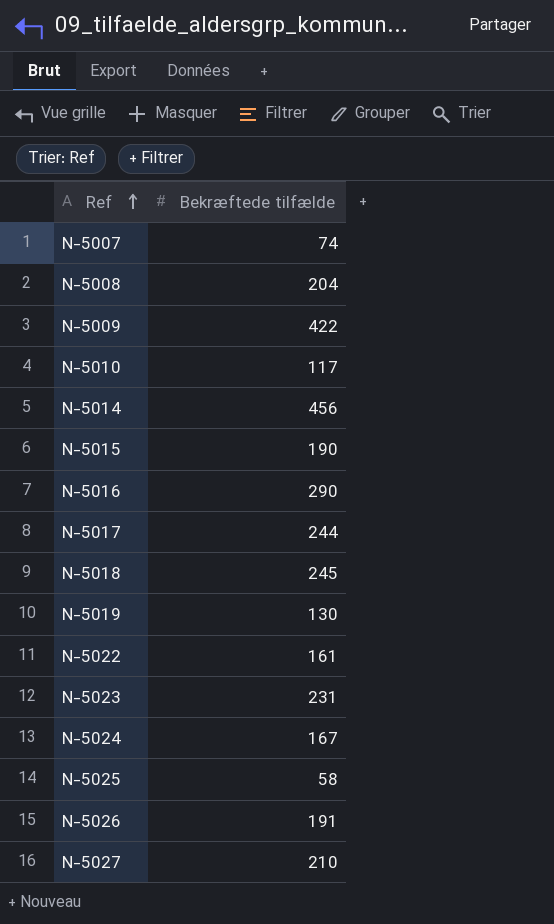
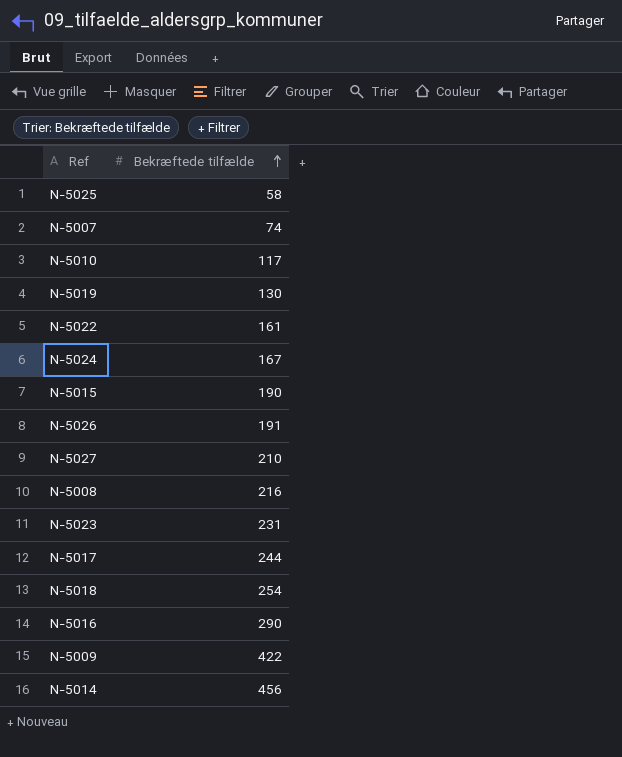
row order: Ref ascending -> Bekræftede tilfælde ascending
N-5008 | Bekræftede tilfælde: 204 -> 216
N-5018 | Bekræftede tilfælde: 245 -> 254

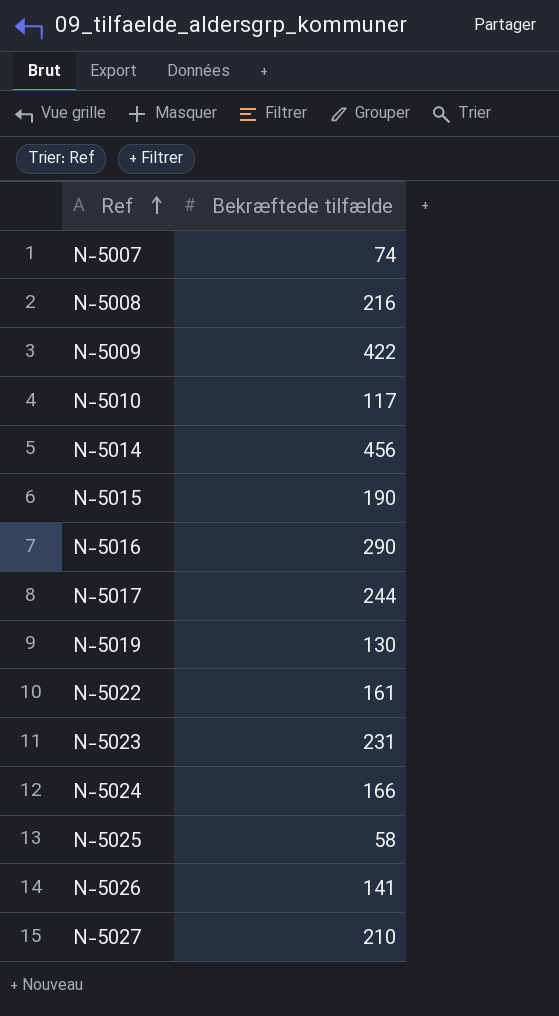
row order: Bekræftede tilfælde ascending -> Ref ascending
row N-5018: 254 -> none
N-5024 | Bekræftede tilfælde: 167 -> 166
N-5026 | Bekræftede tilfælde: 191 -> 141

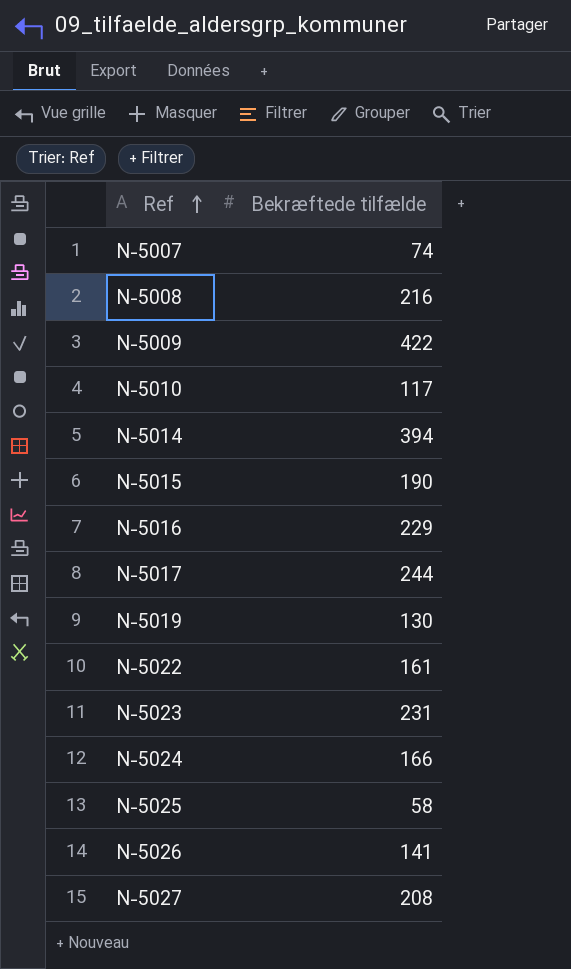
N-5014 | Bekræftede tilfælde: 456 -> 394
N-5016 | Bekræftede tilfælde: 290 -> 229
N-5027 | Bekræftede tilfælde: 210 -> 208

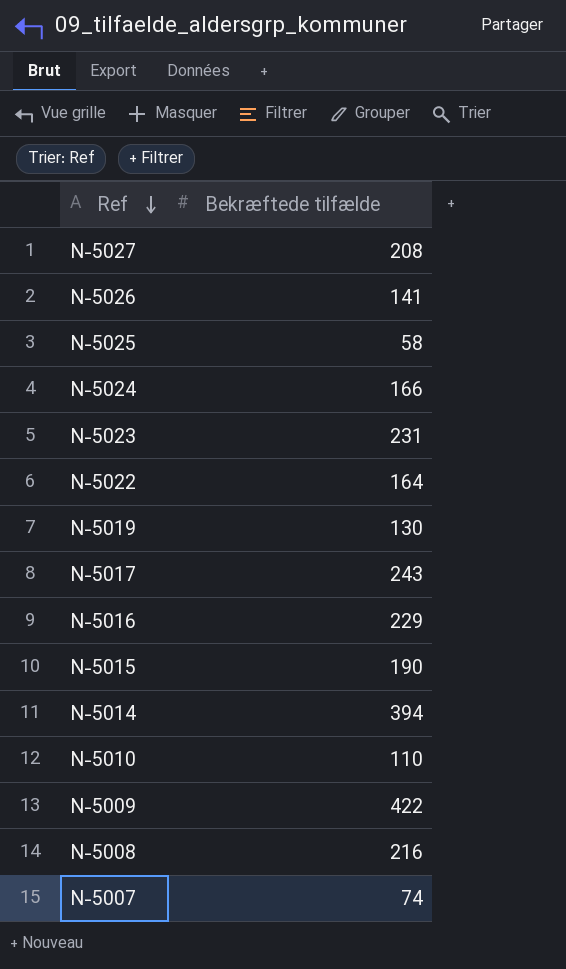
row order: Ref ascending -> Ref descending
N-5022 | Bekræftede tilfælde: 161 -> 164
N-5017 | Bekræftede tilfælde: 244 -> 243
N-5010 | Bekræftede tilfælde: 117 -> 110

